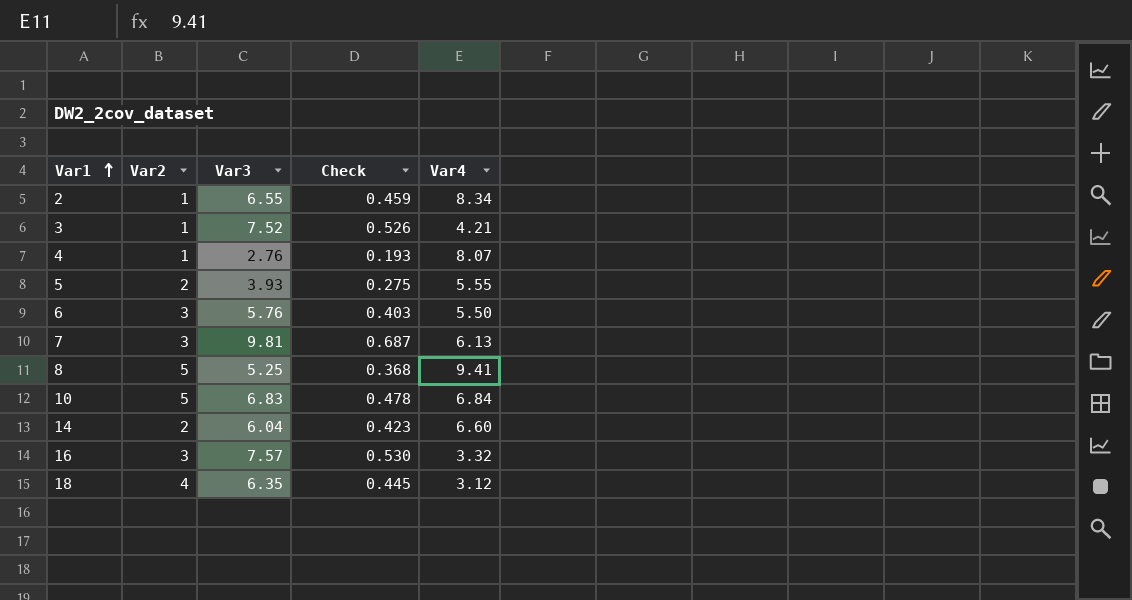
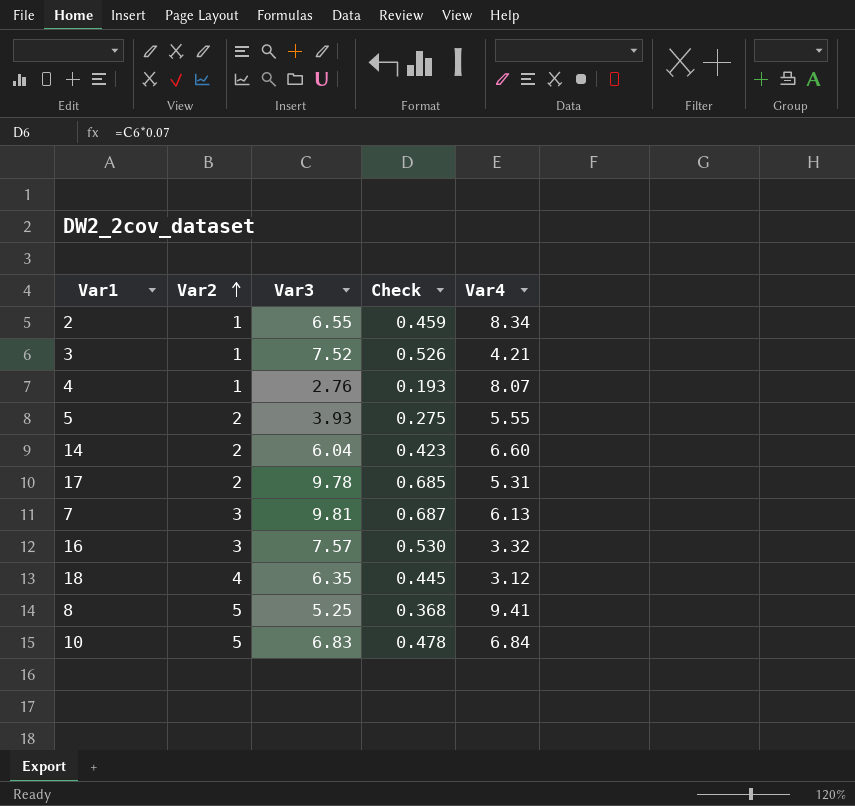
row order: Var1 ascending -> Var2 ascending
row 6: 3 | 5.76 | 0.403 | 5.50 -> none
row 17: none -> 2 | 9.78 | 0.685 | 5.31

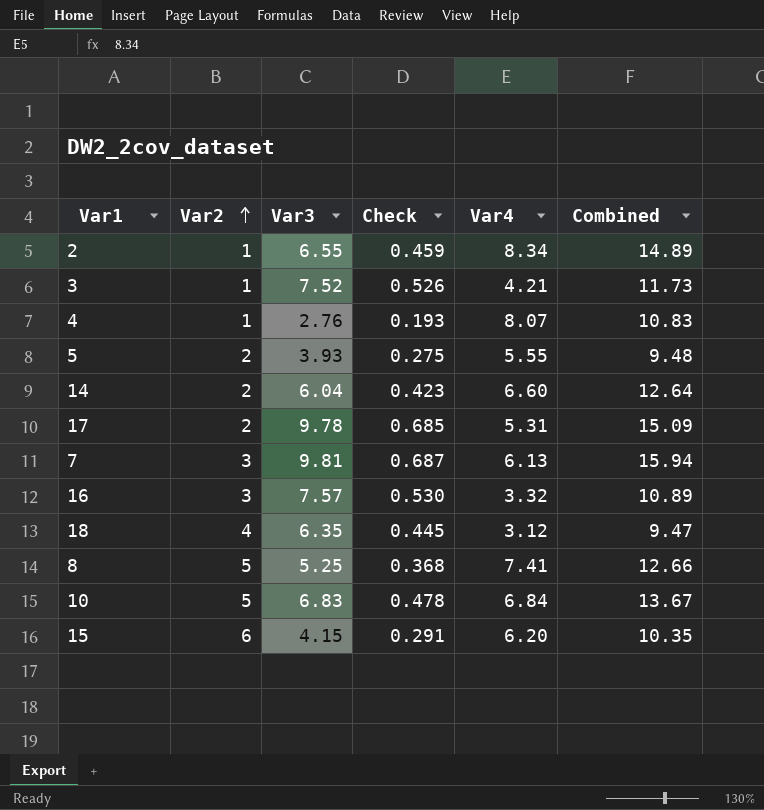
column Combined | formula: none -> [Var3] + [Var4]
8 | Var4: 9.41 -> 7.41
row 15: none -> 6 | 4.15 | 0.291 | 6.20 | 10.35

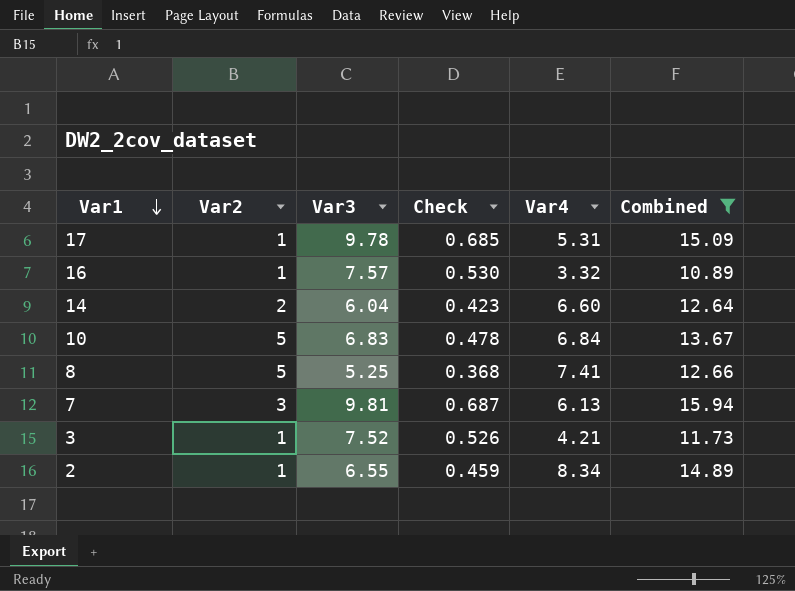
filter: none -> Combined >= 10.89
row order: Var2 ascending -> Var1 descending
17 | Var2: 2 -> 1
16 | Var2: 3 -> 1

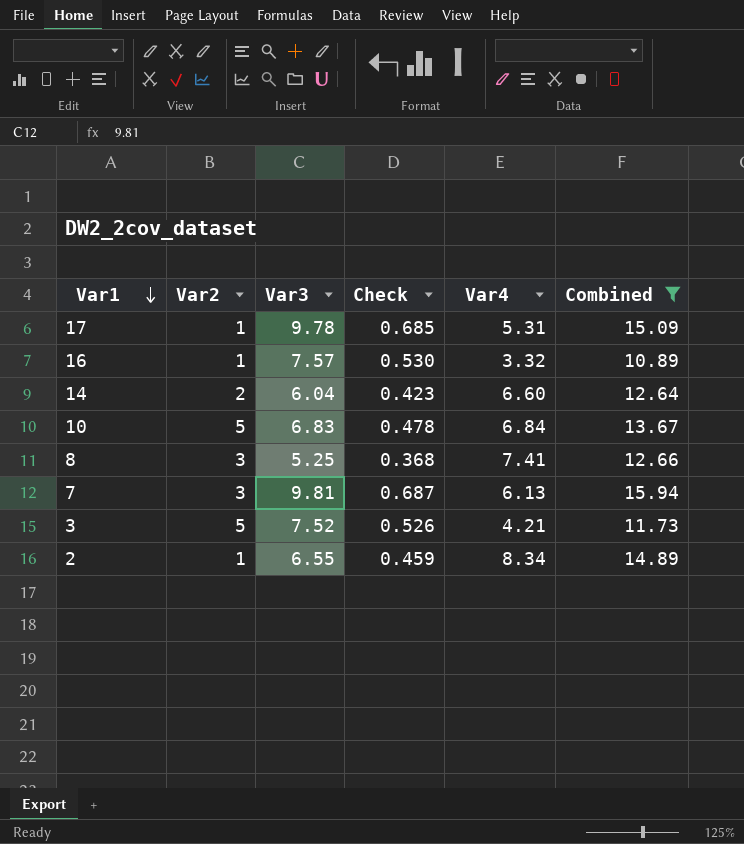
8 | Var2: 5 -> 3
3 | Var2: 1 -> 5

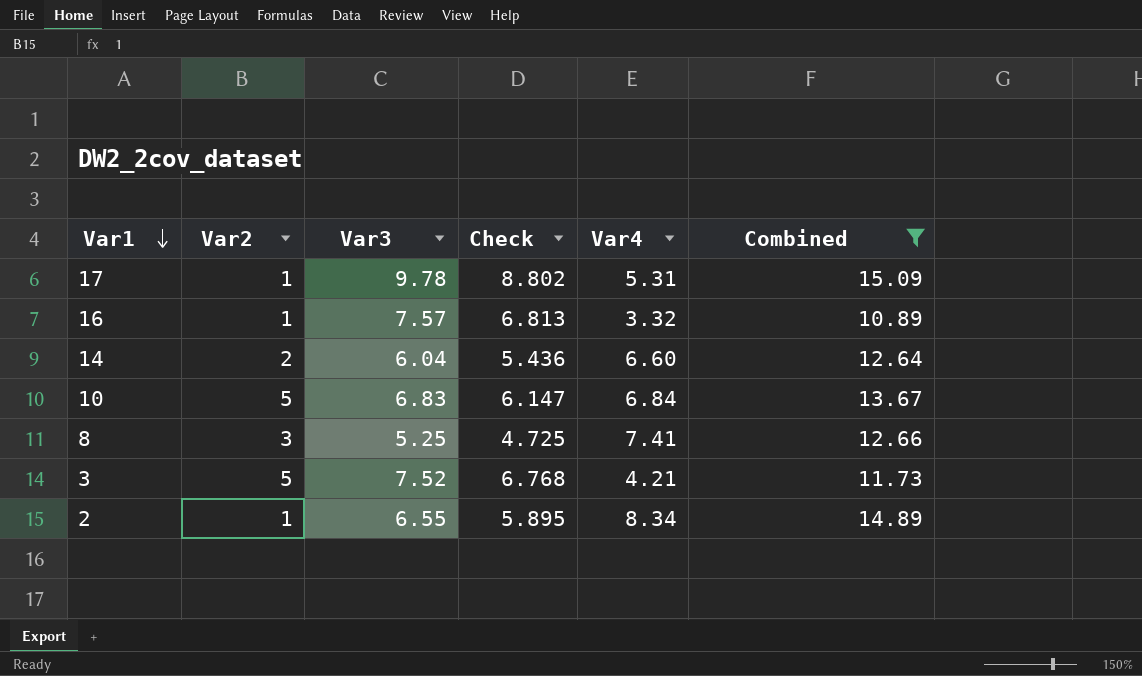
column Check | formula: [Var3] * 0.07 -> [Var3] * 0.9
row 7: 3 | 9.81 | 0.687 | 6.13 | 15.94 -> none

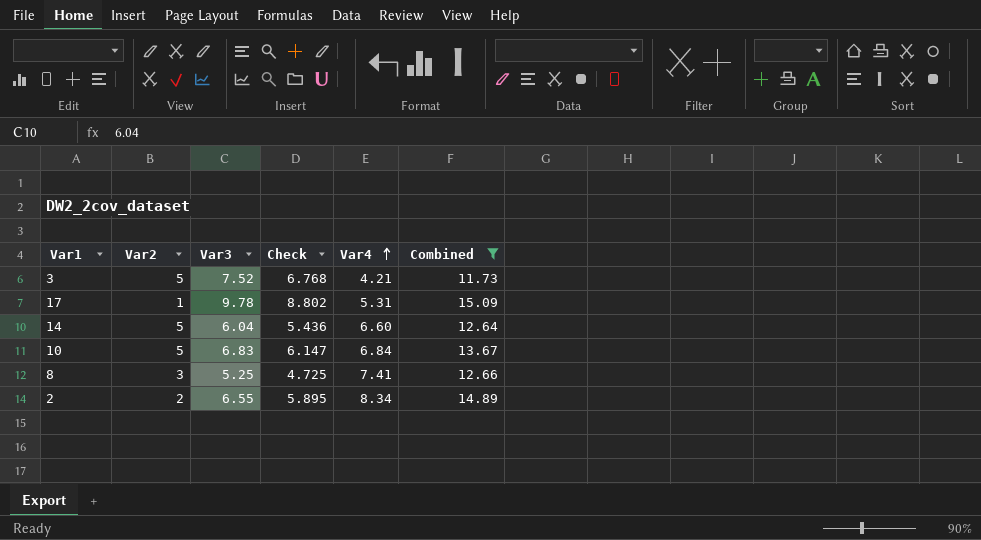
row order: Var1 descending -> Var4 ascending
row 16: 1 | 7.57 | 6.813 | 3.32 | 10.89 -> none
14 | Var2: 2 -> 5
2 | Var2: 1 -> 2

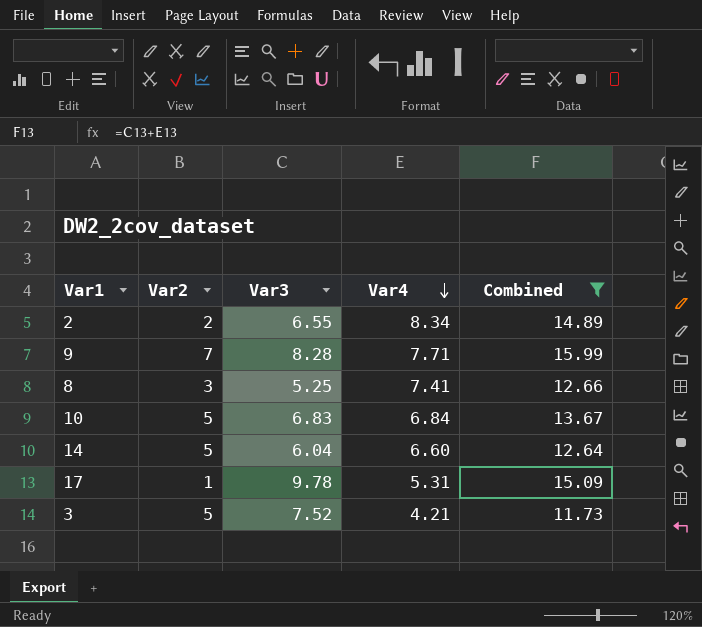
row order: Var4 ascending -> Var4 descending
column Check | formula: [Var3] * 0.9 -> none
row 9: none -> 7 | 8.28 | 7.71 | 15.99

